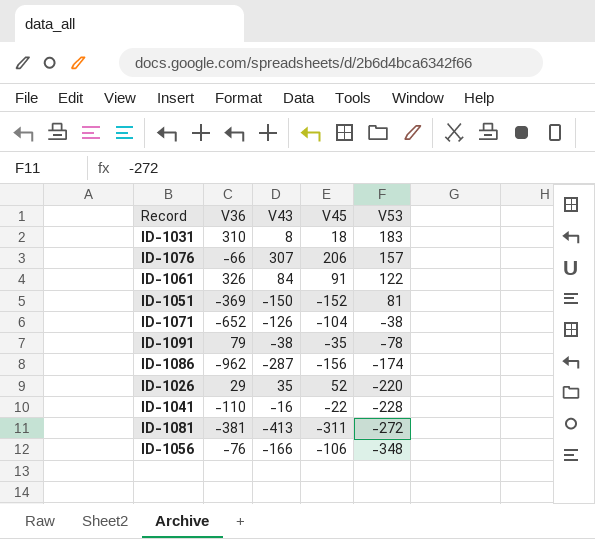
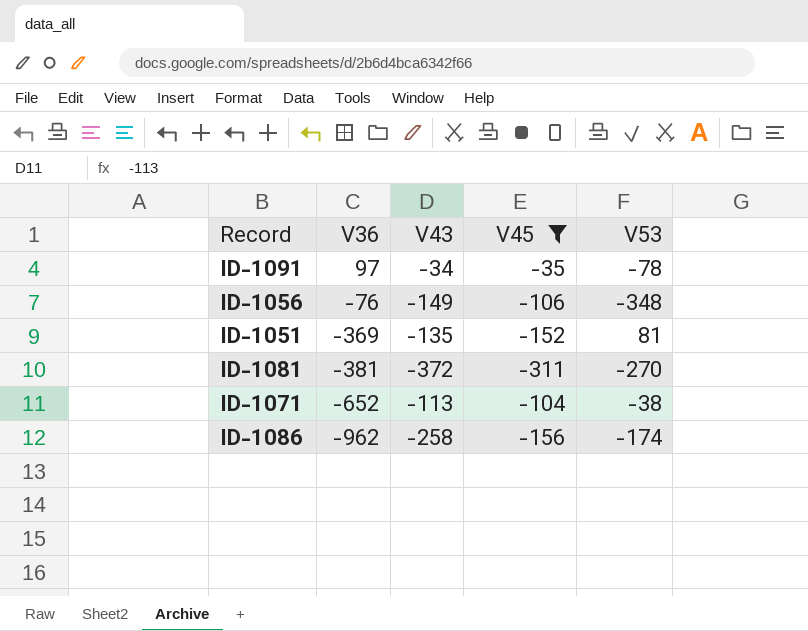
filter: none -> V45 <= -35
row order: V53 descending -> V36 descending
ID-1091 | V36: 79 -> 97
ID-1091 | V43: -38 -> -34
ID-1056 | V43: -166 -> -149
ID-1051 | V43: -150 -> -135
ID-1081 | V43: -413 -> -372
ID-1081 | V53: -272 -> -270
ID-1071 | V43: -126 -> -113
ID-1086 | V43: -287 -> -258

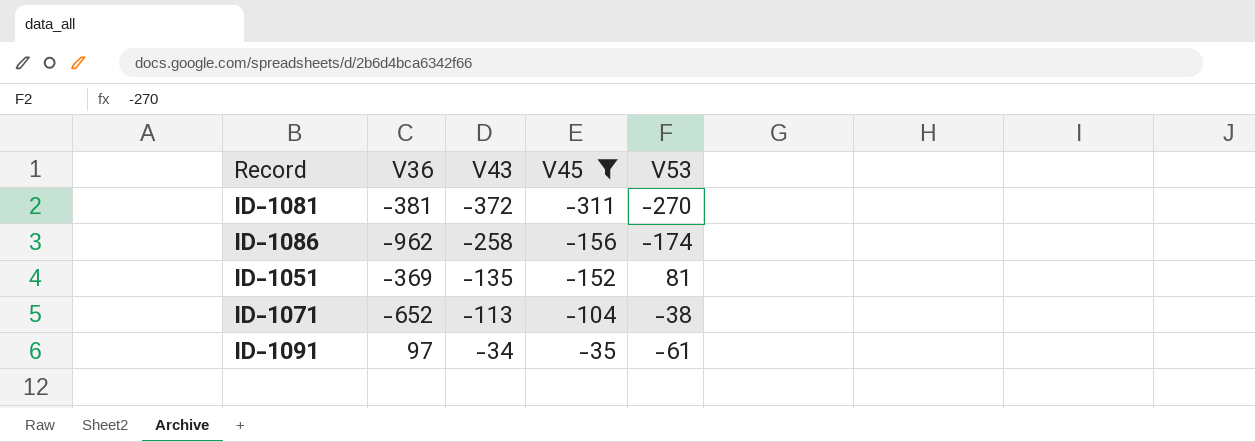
row order: V36 descending -> V43 ascending
row ID-1056: -76 | -149 | -106 | -348 -> none
ID-1091 | V53: -78 -> -61

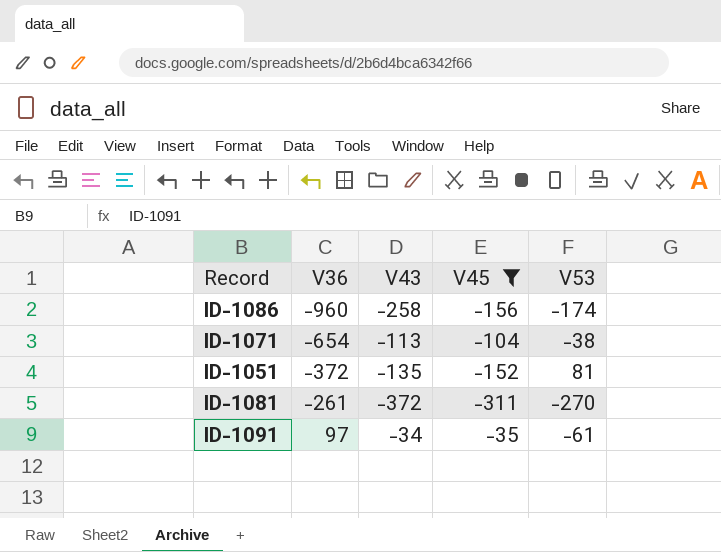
row order: V43 ascending -> V36 ascending
ID-1086 | V36: -962 -> -960
ID-1071 | V36: -652 -> -654
ID-1051 | V36: -369 -> -372
ID-1081 | V36: -381 -> -261

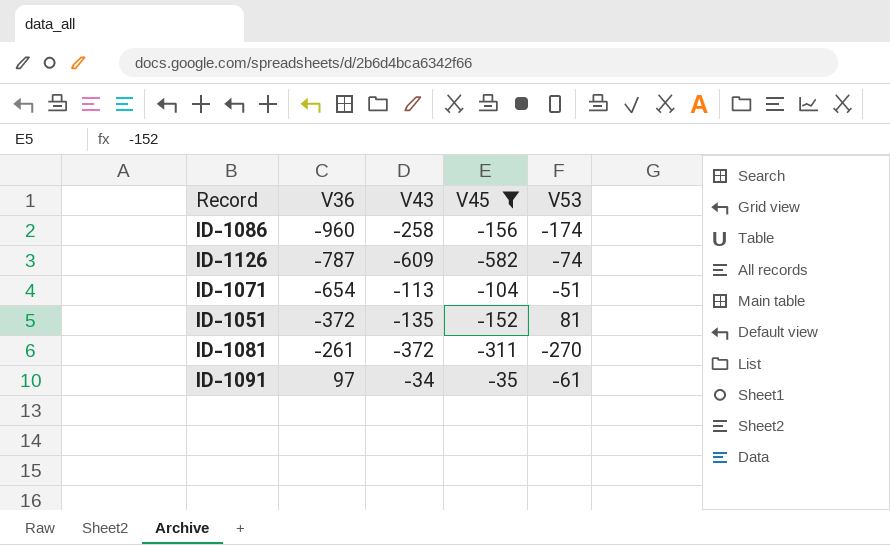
row ID-1126: none -> -787 | -609 | -582 | -74
ID-1071 | V53: -38 -> -51

